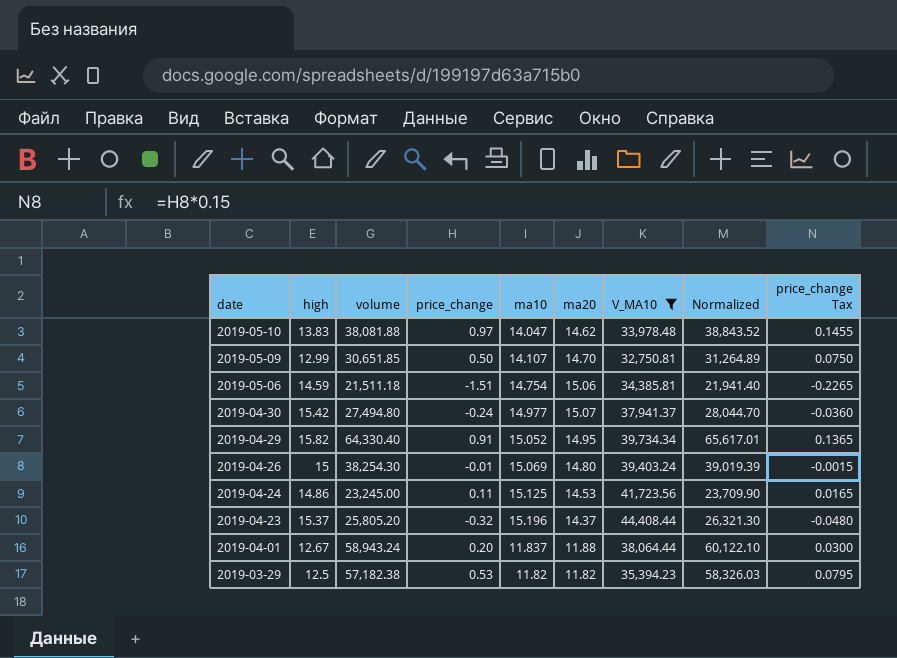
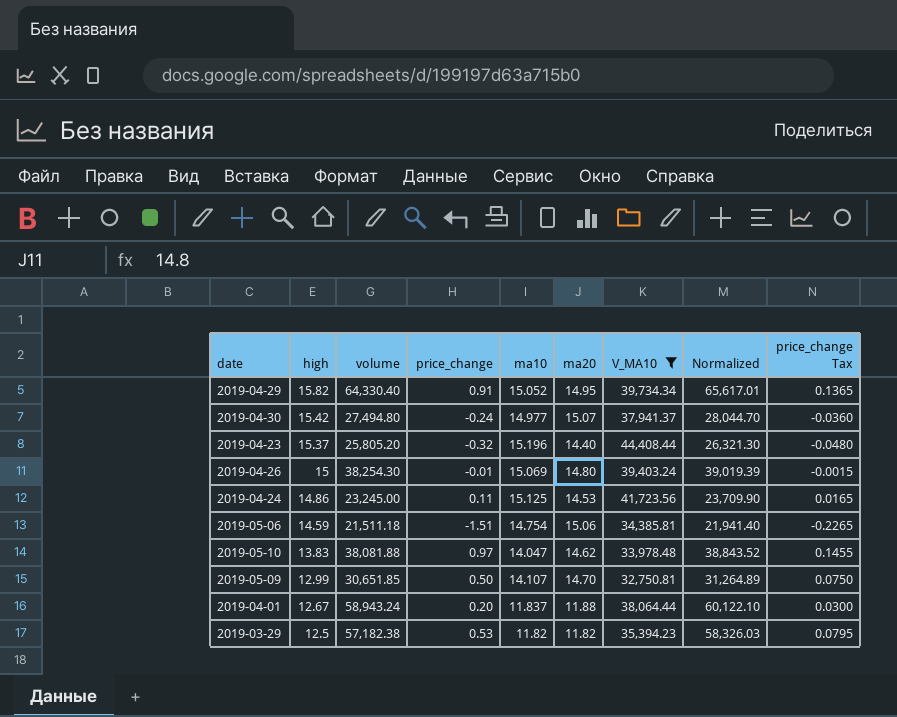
row order: date descending -> high descending
2019-04-23 | ma20: 14.37 -> 14.40

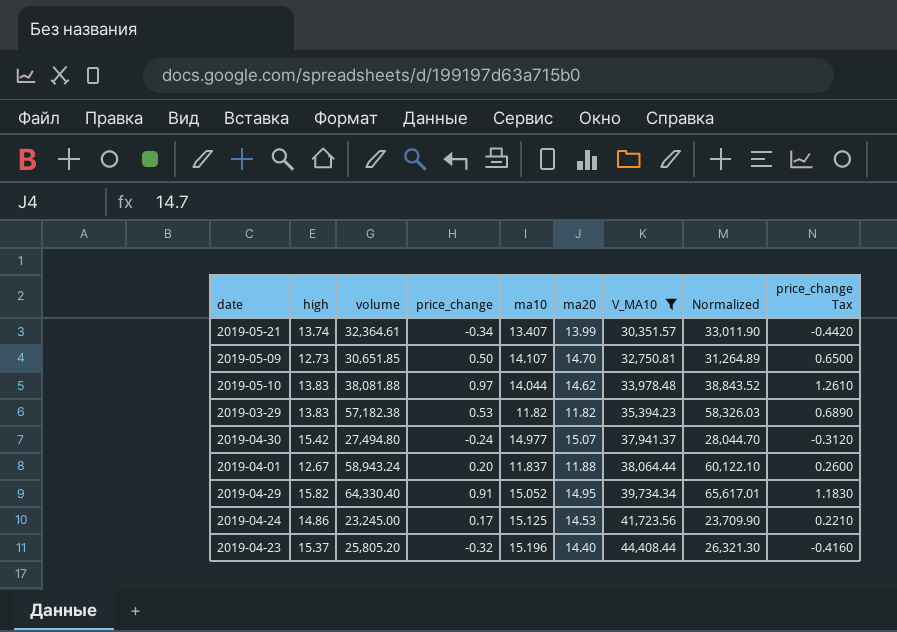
row order: high descending -> V_MA10 ascending
column price_change Tax | formula: [price_change] * 0.15 -> [price_change] * 1.3
row 2019-04-26: 15 | 38,254.30 | -0.01 | 15.069 | 14.80 | 39,403.24 | 39,019.39 | -0.0015 -> none
row 2019-05-06: 14.59 | 21,511.18 | -1.51 | 14.754 | 15.06 | 34,385.81 | 21,941.40 | -0.2265 -> none
row 2019-05-21: none -> 13.74 | 32,364.61 | -0.34 | 13.407 | 13.99 | 30,351.57 | 33,011.90 | -0.4420
2019-05-09 | high: 12.99 -> 12.73
2019-05-10 | ma10: 14.047 -> 14.044
2019-03-29 | high: 12.5 -> 13.83
2019-04-24 | price_change: 0.11 -> 0.17

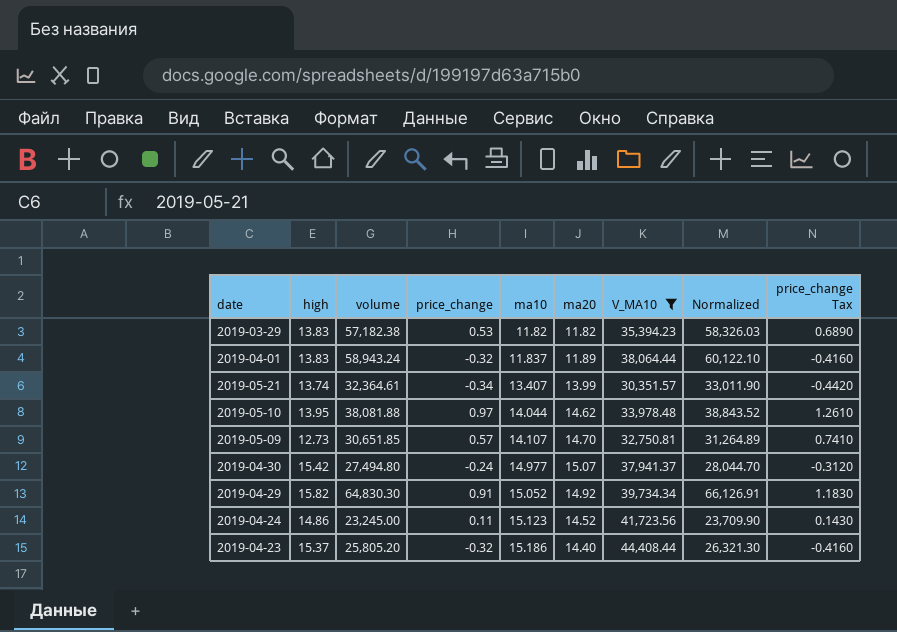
row order: V_MA10 ascending -> ma10 ascending
2019-04-01 | high: 12.67 -> 13.83
2019-04-01 | price_change: 0.20 -> -0.32
2019-04-01 | ma20: 11.88 -> 11.89
2019-04-01 | price_change Tax: 0.2600 -> -0.4160
2019-05-10 | high: 13.83 -> 13.95
2019-05-09 | price_change: 0.50 -> 0.57
2019-05-09 | price_change Tax: 0.6500 -> 0.7410
2019-04-29 | volume: 64,330.40 -> 64,830.30
2019-04-29 | ma20: 14.95 -> 14.92
2019-04-29 | Normalized: 65,617.01 -> 66,126.91
2019-04-24 | price_change: 0.17 -> 0.11
2019-04-24 | ma10: 15.125 -> 15.123
2019-04-24 | ma20: 14.53 -> 14.52
2019-04-24 | price_change Tax: 0.2210 -> 0.1430
2019-04-23 | ma10: 15.196 -> 15.186

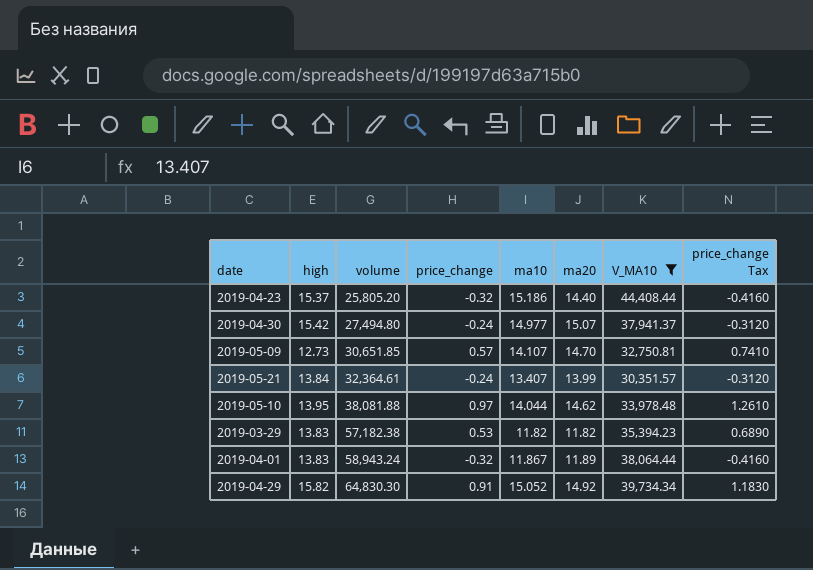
row order: ma10 ascending -> volume ascending
column Normalized | formula: [volume] * 1.02 -> none
row 2019-04-24: 14.86 | 23,245.00 | 0.11 | 15.123 | 14.52 | 41,723.56 | 23,709.90 | 0.1430 -> none
2019-05-21 | high: 13.74 -> 13.84
2019-05-21 | price_change: -0.34 -> -0.24
2019-05-21 | price_change Tax: -0.4420 -> -0.3120
2019-04-01 | ma10: 11.837 -> 11.867

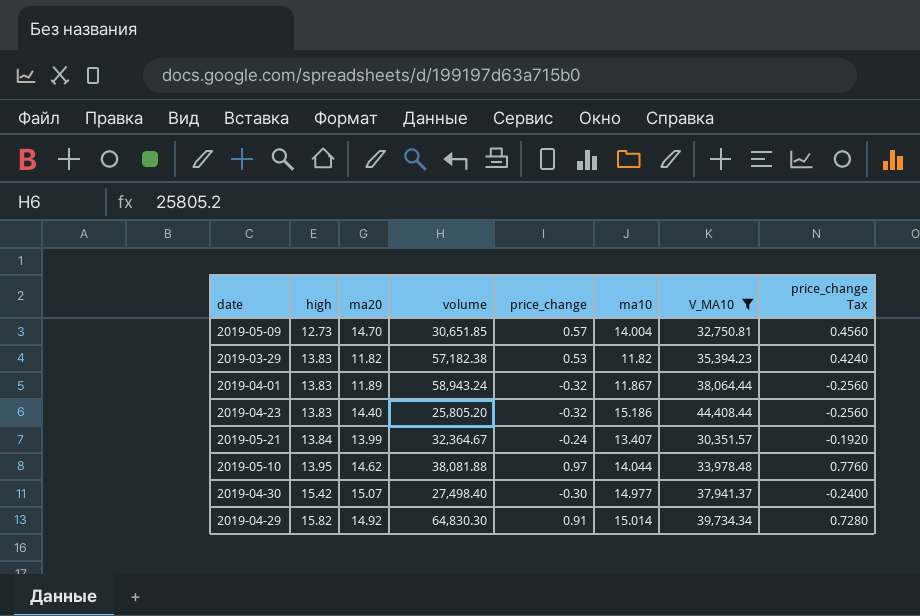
row order: volume ascending -> high ascending
column ma20 | position: 6 -> 3
column price_change Tax | formula: [price_change] * 1.3 -> [price_change] * 0.8
2019-05-09 | ma10: 14.107 -> 14.004
2019-04-23 | high: 15.37 -> 13.83
2019-05-21 | volume: 32,364.61 -> 32,364.67
2019-04-30 | volume: 27,494.80 -> 27,498.40
2019-04-30 | price_change: -0.24 -> -0.30
2019-04-29 | ma10: 15.052 -> 15.014

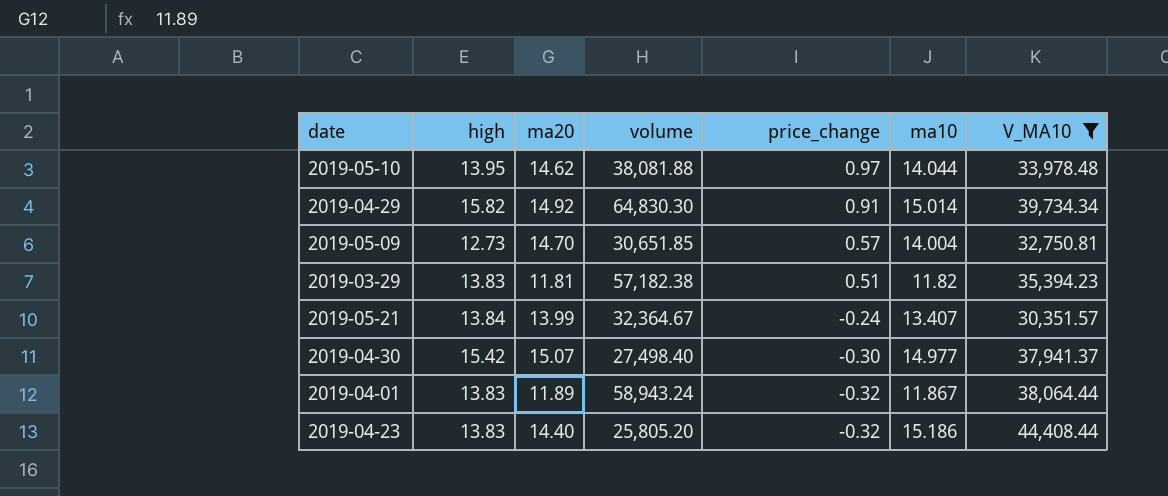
row order: high ascending -> price_change descending
column price_change Tax | formula: [price_change] * 0.8 -> none
2019-03-29 | ma20: 11.82 -> 11.81
2019-03-29 | price_change: 0.53 -> 0.51

